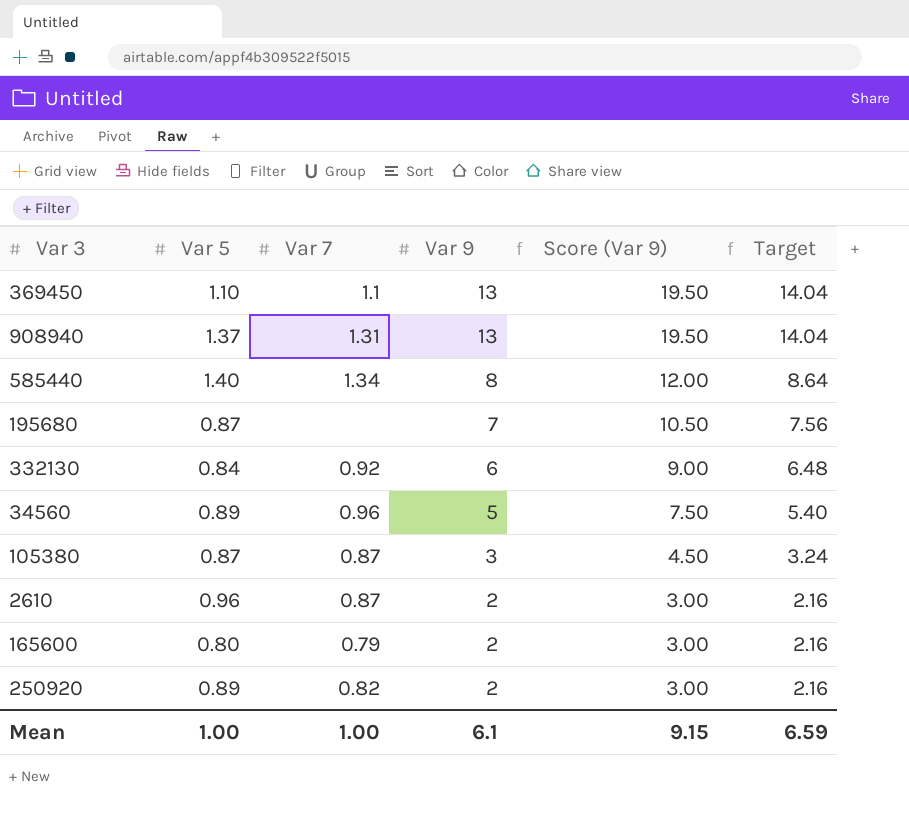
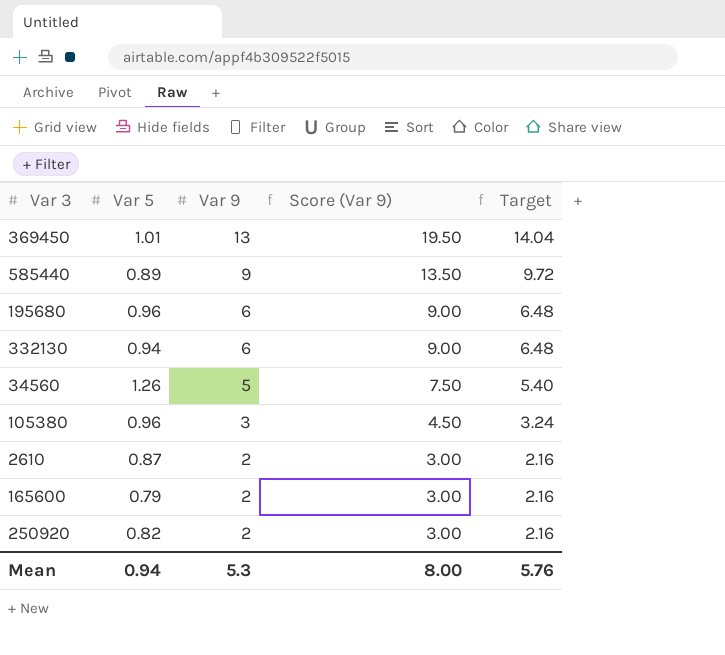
column Var 7 | position: 3 -> none
row 908940: 1.37 | 1.31 | 13 | 19.50 | 14.04 -> none
369450 | Var 5: 1.10 -> 1.01
585440 | Var 5: 1.40 -> 0.89
585440 | Var 9: 8 -> 9
585440 | Score (Var 9): 12.00 -> 13.50
585440 | Target: 8.64 -> 9.72
195680 | Var 5: 0.87 -> 0.96
195680 | Var 9: 7 -> 6
195680 | Score (Var 9): 10.50 -> 9.00
195680 | Target: 7.56 -> 6.48
332130 | Var 5: 0.84 -> 0.94
34560 | Var 5: 0.89 -> 1.26
105380 | Var 5: 0.87 -> 0.96
2610 | Var 5: 0.96 -> 0.87
165600 | Var 5: 0.80 -> 0.79
250920 | Var 5: 0.89 -> 0.82
Mean | Var 5: 1.00 -> 0.94
Mean | Var 9: 6.1 -> 5.3
Mean | Score (Var 9): 9.15 -> 8.00
Mean | Target: 6.59 -> 5.76

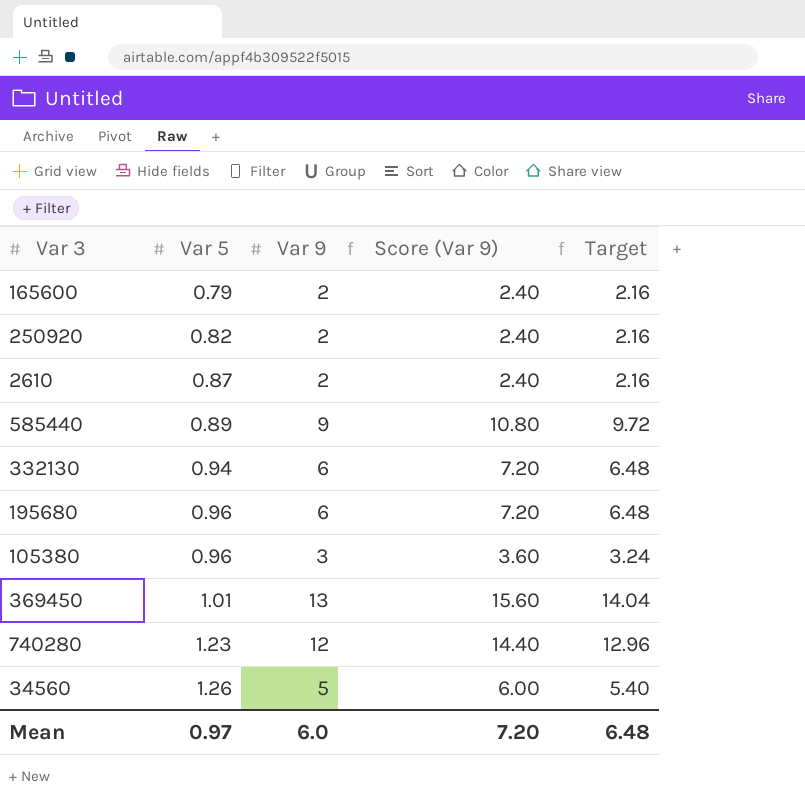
row order: Var 9 descending -> Var 5 ascending
column Score (Var 9) | formula: [Var 9] * 1.5 -> [Var 9] * 1.2
row 740280: none -> 1.23 | 12 | 14.40 | 12.96
Mean | Var 5: 0.94 -> 0.97
Mean | Var 9: 5.3 -> 6.0
Mean | Score (Var 9): 8.00 -> 7.20
Mean | Target: 5.76 -> 6.48

